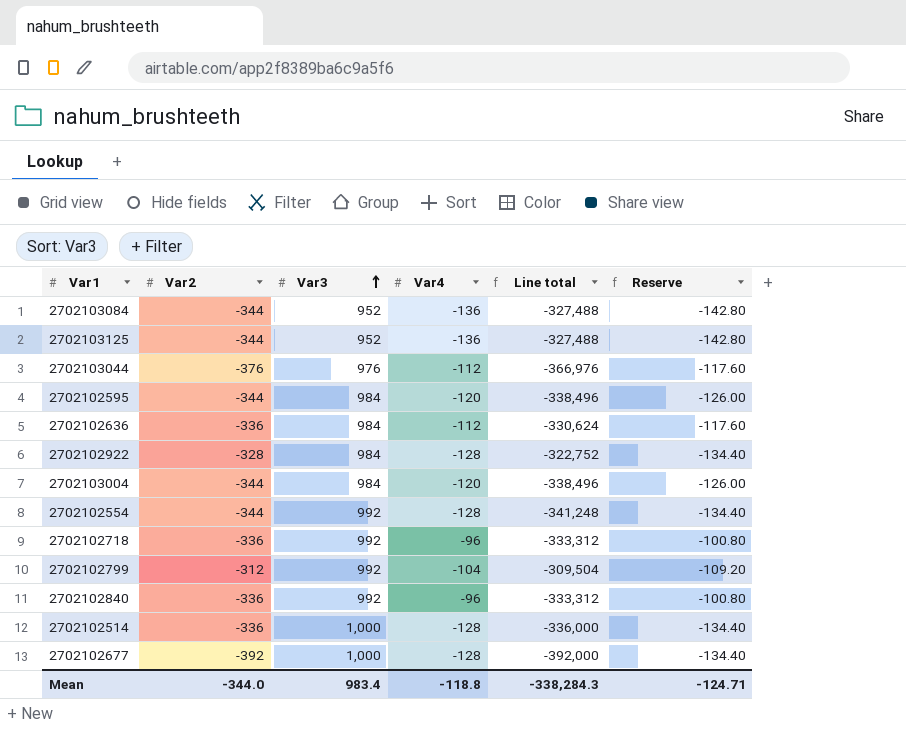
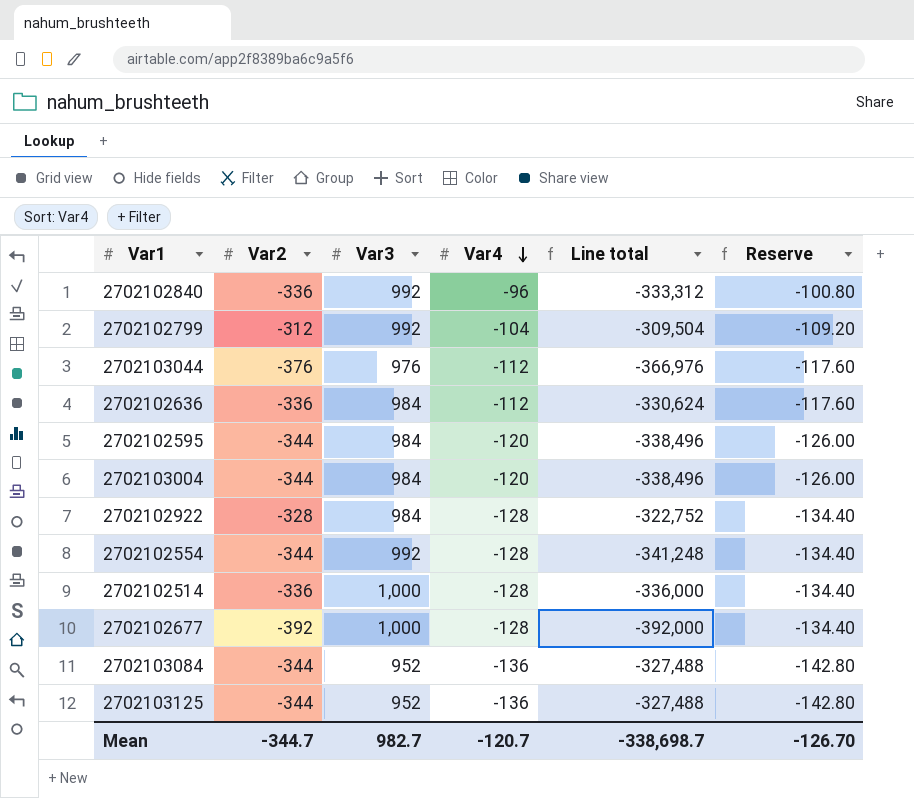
row order: Var3 ascending -> Var4 descending
row 2702102718: -336 | 992 | -96 | -333,312 | -100.80 -> none
Mean | Var2: -344.0 -> -344.7
Mean | Var3: 983.4 -> 982.7
Mean | Var4: -118.8 -> -120.7
Mean | Line total: -338,284.3 -> -338,698.7
Mean | Reserve: -124.71 -> -126.70

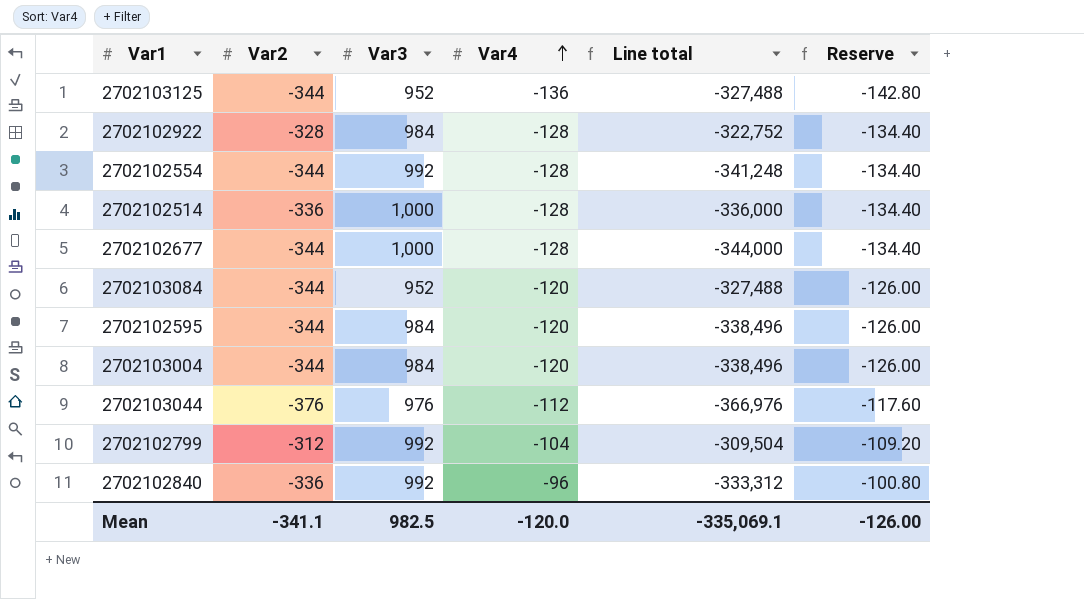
row order: Var4 descending -> Var4 ascending
row 2702102636: -336 | 984 | -112 | -330,624 | -117.60 -> none
2702102677 | Var2: -392 -> -344
2702102677 | Line total: -392,000 -> -344,000
2702103084 | Var4: -136 -> -120
2702103084 | Reserve: -142.80 -> -126.00
Mean | Var2: -344.7 -> -341.1
Mean | Var3: 982.7 -> 982.5
Mean | Var4: -120.7 -> -120.0
Mean | Line total: -338,698.7 -> -335,069.1
Mean | Reserve: -126.70 -> -126.00

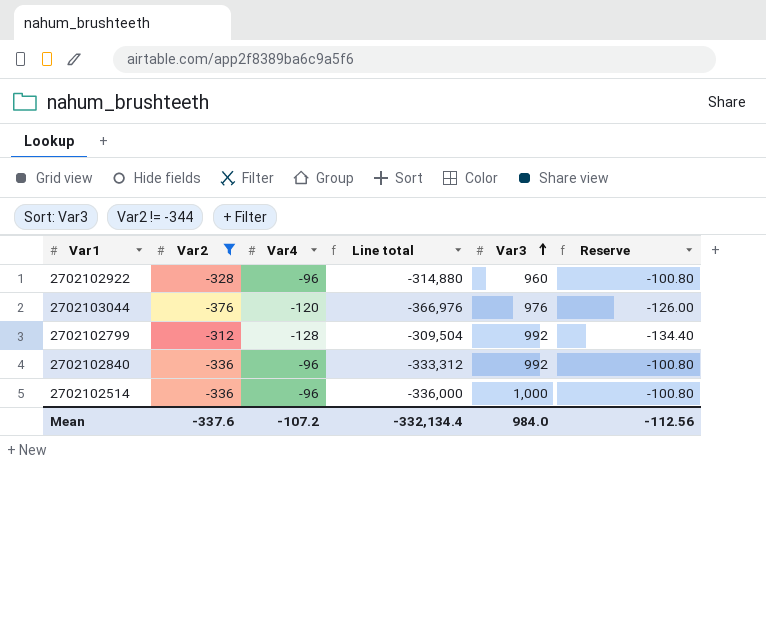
filter: none -> Var2 != -344
row order: Var4 ascending -> Var3 ascending
column Var3 | position: 3 -> 5
2702102922 | Var4: -128 -> -96
2702102922 | Line total: -322,752 -> -314,880
2702102922 | Var3: 984 -> 960
2702102922 | Reserve: -134.40 -> -100.80
2702103044 | Var4: -112 -> -120
2702103044 | Reserve: -117.60 -> -126.00
2702102799 | Var4: -104 -> -128
2702102799 | Reserve: -109.20 -> -134.40
2702102514 | Var4: -128 -> -96
2702102514 | Reserve: -134.40 -> -100.80
Mean | Var2: -341.1 -> -337.6
Mean | Var4: -120.0 -> -107.2
Mean | Line total: -335,069.1 -> -332,134.4
Mean | Var3: 982.5 -> 984.0
Mean | Reserve: -126.00 -> -112.56

